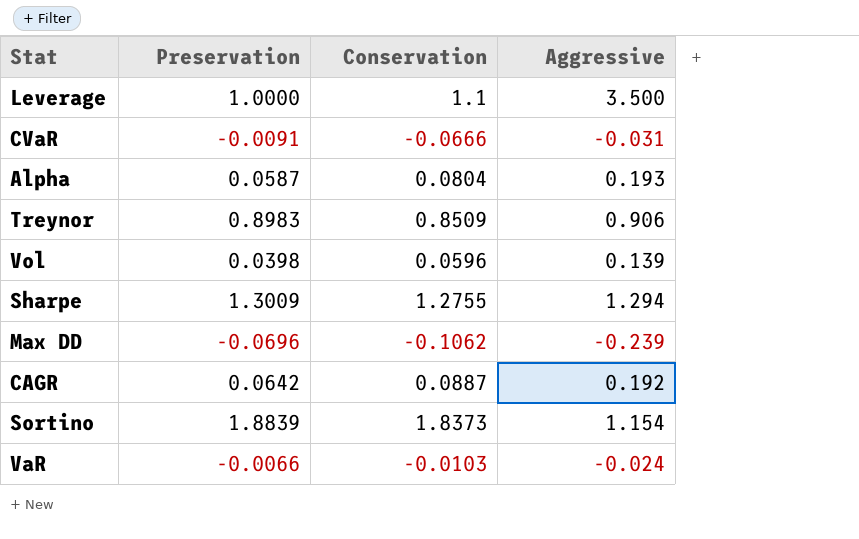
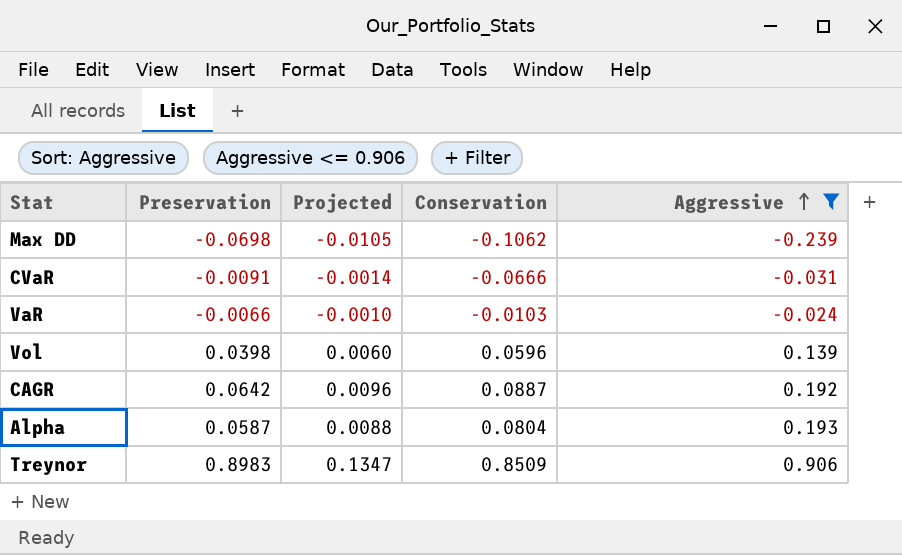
filter: none -> Aggressive <= 0.906
row order: none -> Aggressive ascending
column Projected | formula: none -> [Preservation] * 0.15
Max DD | Preservation: -0.0696 -> -0.0698

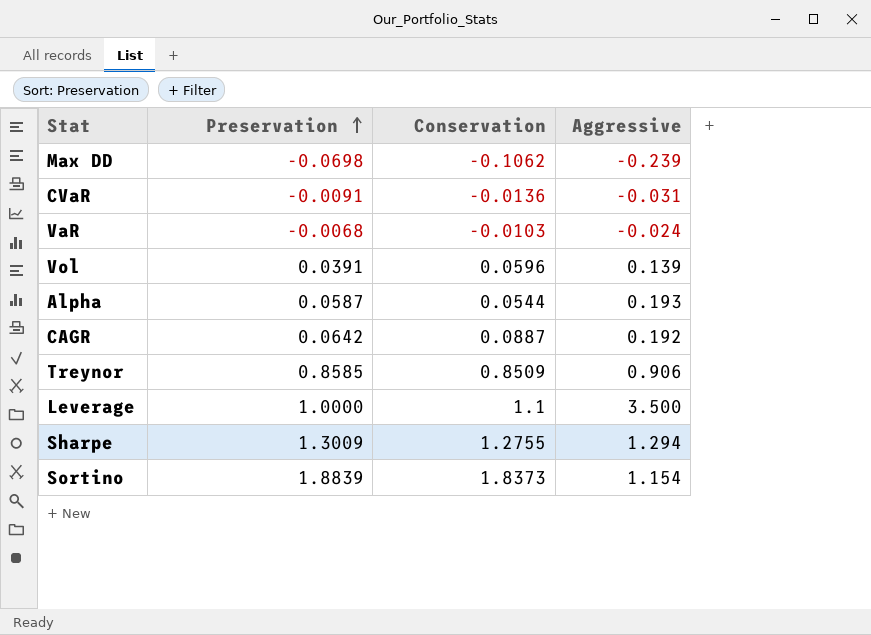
filter: Aggressive <= 0.906 -> none
row order: Aggressive ascending -> Preservation ascending
column Projected | formula: [Preservation] * 0.15 -> none
CVaR | Conservation: -0.0666 -> -0.0136
VaR | Preservation: -0.0066 -> -0.0068
Vol | Preservation: 0.0398 -> 0.0391
Alpha | Conservation: 0.0804 -> 0.0544
Treynor | Preservation: 0.8983 -> 0.8585

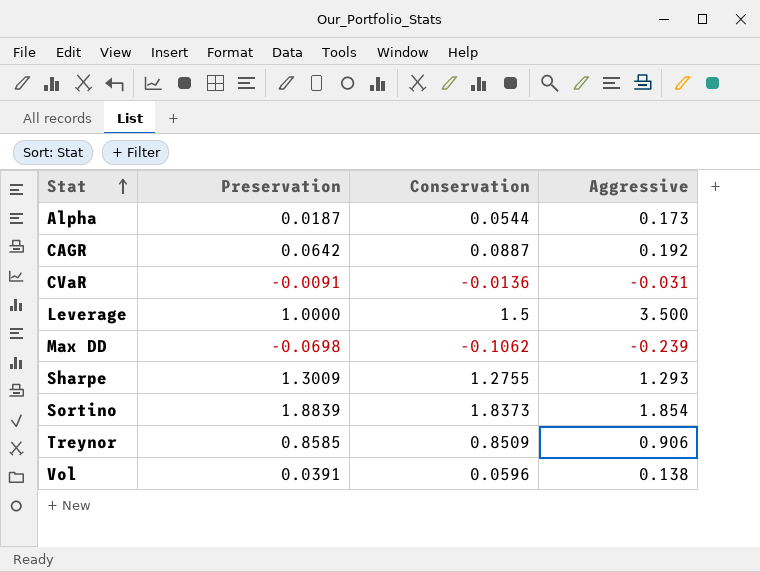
row order: Preservation ascending -> Stat ascending
row VaR: -0.0068 | -0.0103 | -0.024 -> none
Alpha | Preservation: 0.0587 -> 0.0187
Alpha | Aggressive: 0.193 -> 0.173
Leverage | Conservation: 1.1 -> 1.5
Sharpe | Aggressive: 1.294 -> 1.293
Sortino | Aggressive: 1.154 -> 1.854
Vol | Aggressive: 0.139 -> 0.138

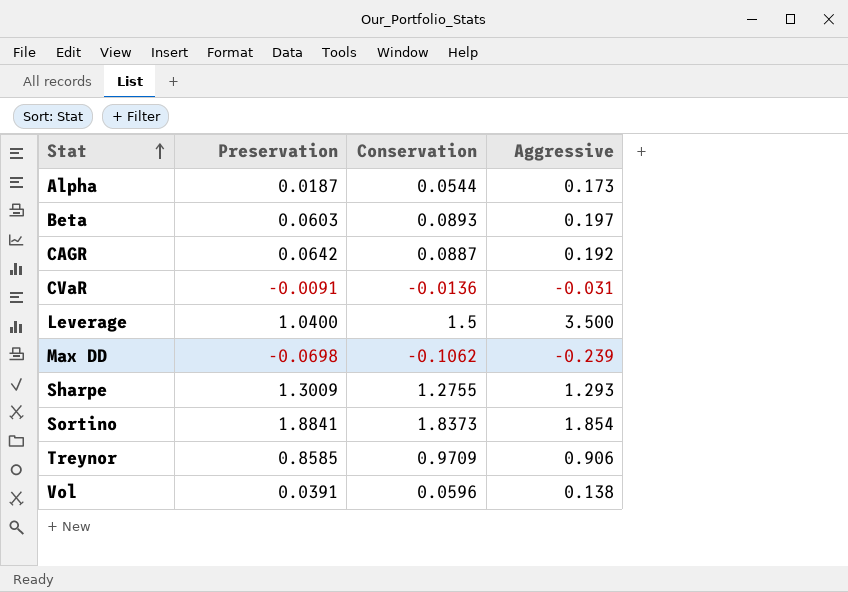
row Beta: none -> 0.0603 | 0.0893 | 0.197
Leverage | Preservation: 1.0000 -> 1.0400
Sortino | Preservation: 1.8839 -> 1.8841
Treynor | Conservation: 0.8509 -> 0.9709

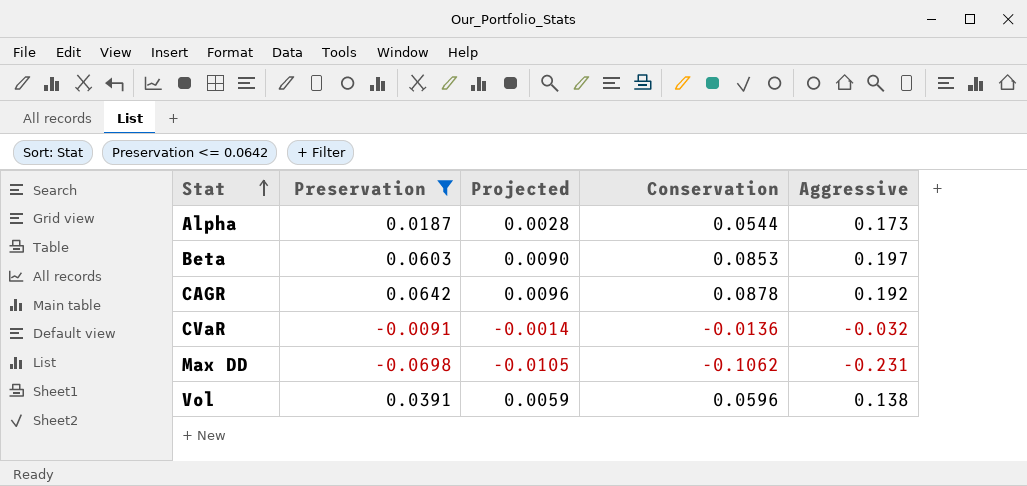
filter: none -> Preservation <= 0.0642
column Projected | formula: none -> [Preservation] * 0.15
Beta | Conservation: 0.0893 -> 0.0853
CAGR | Conservation: 0.0887 -> 0.0878
CVaR | Aggressive: -0.031 -> -0.032
Max DD | Aggressive: -0.239 -> -0.231

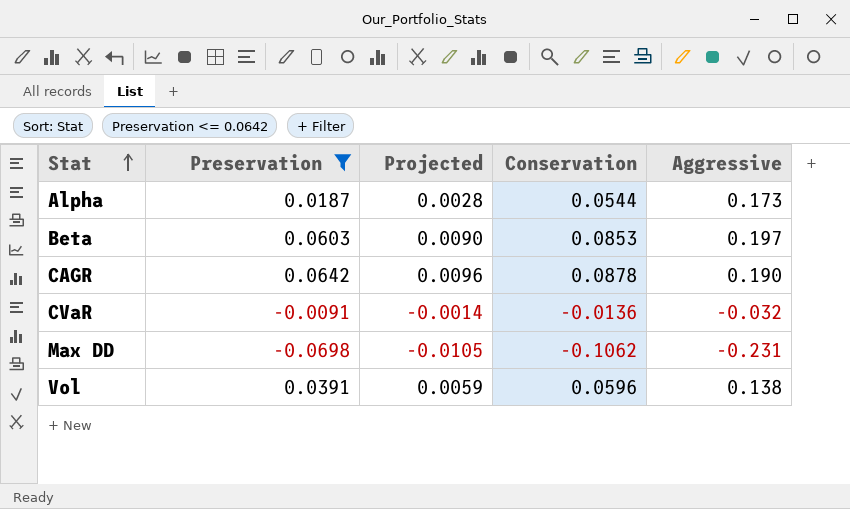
CAGR | Aggressive: 0.192 -> 0.190

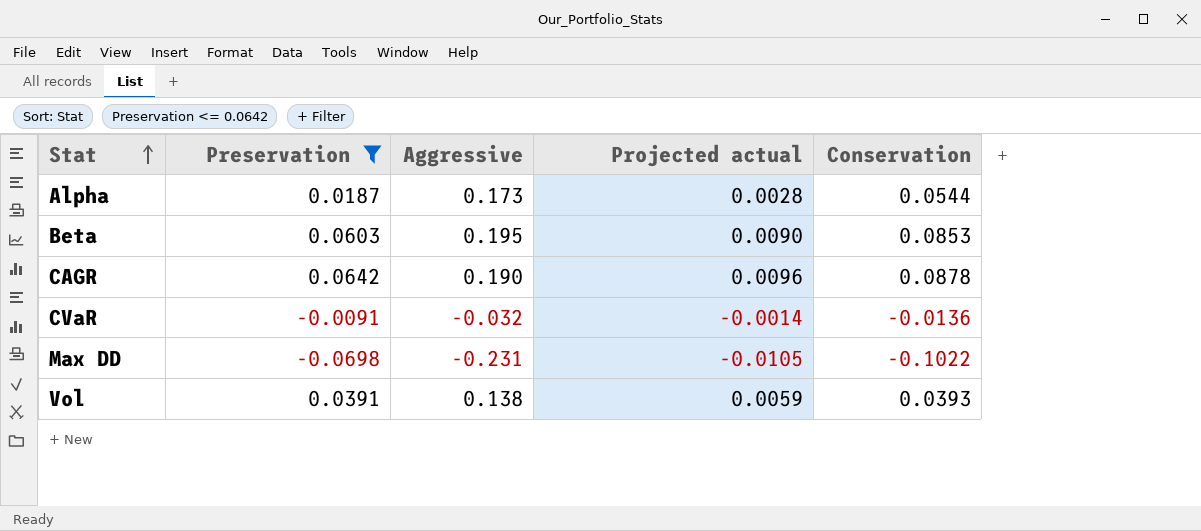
column Aggressive | position: 5 -> 3
column name: Projected -> Projected actual
Beta | Aggressive: 0.197 -> 0.195
Max DD | Conservation: -0.1062 -> -0.1022
Vol | Conservation: 0.0596 -> 0.0393

